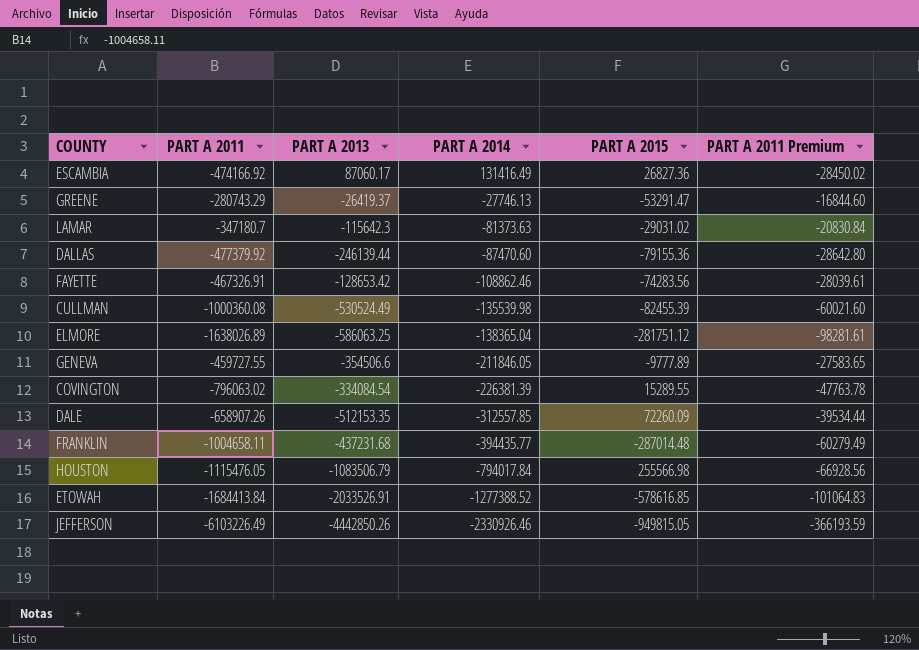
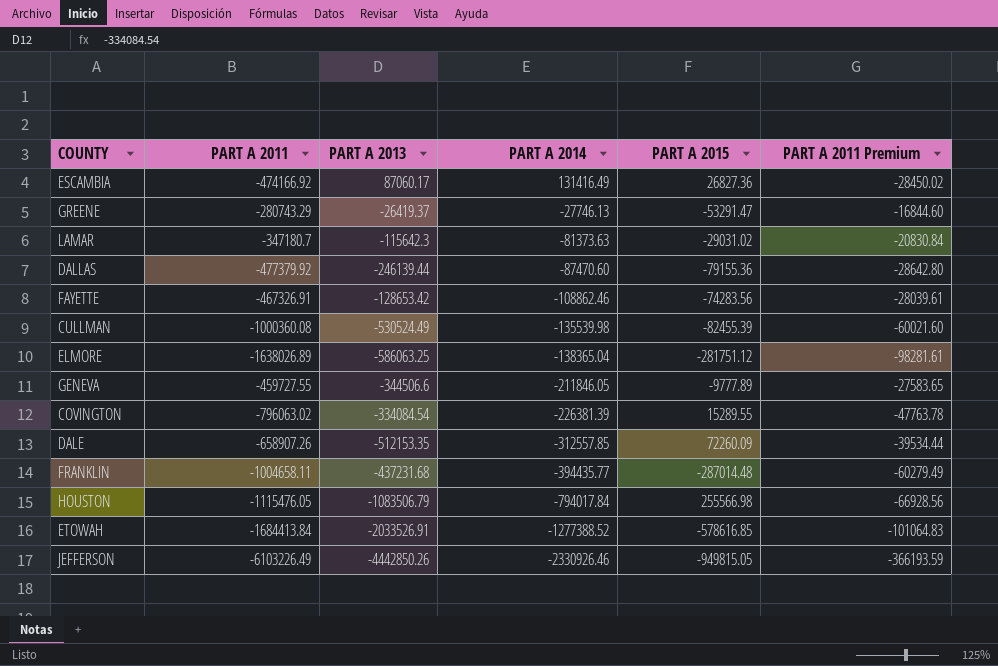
GENEVA | PART A 2013: -354506.6 -> -344506.6

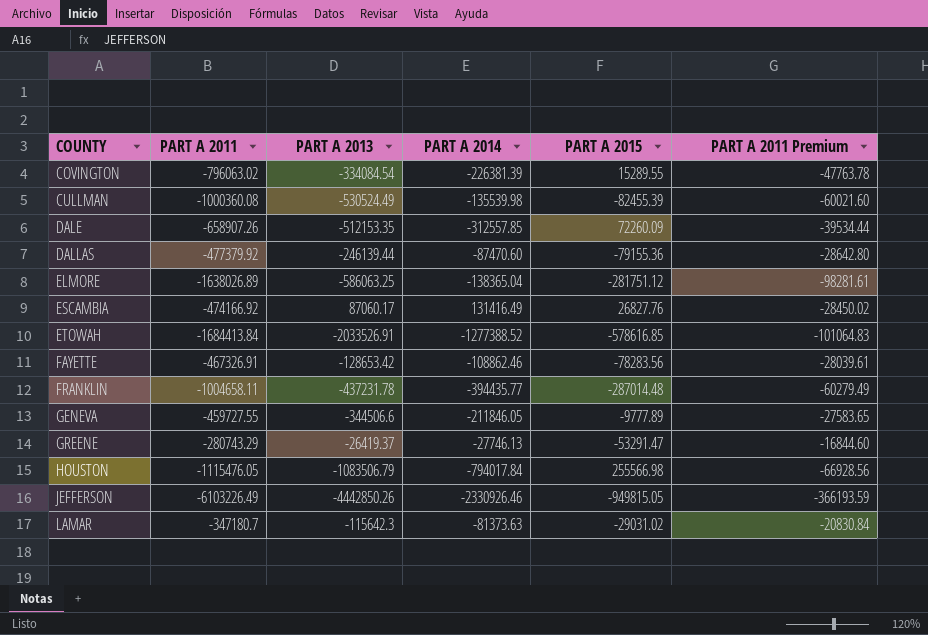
row order: PART A 2014 descending -> COUNTY ascending
ESCAMBIA | PART A 2015: 26827.36 -> 26827.76
FAYETTE | PART A 2015: -74283.56 -> -78283.56
FRANKLIN | PART A 2013: -437231.68 -> -437231.78

